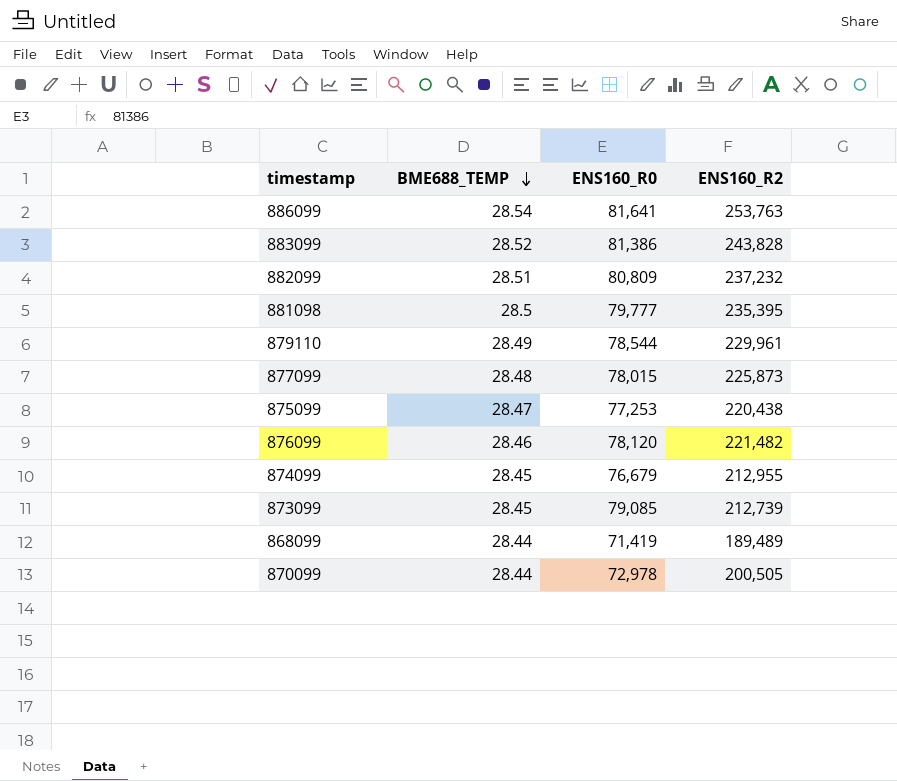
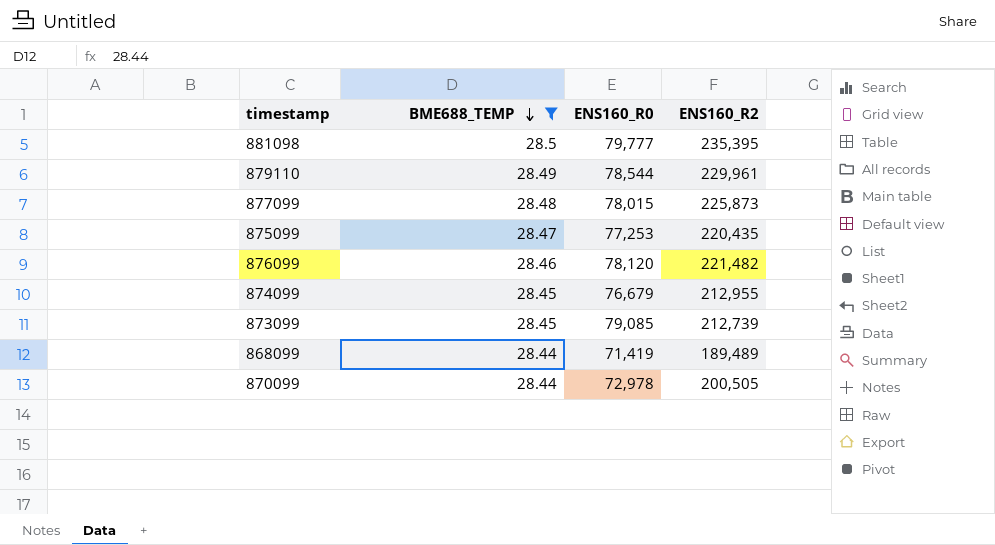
filter: none -> BME688_TEMP <= 28.5
875099 | ENS160_R2: 220,438 -> 220,435

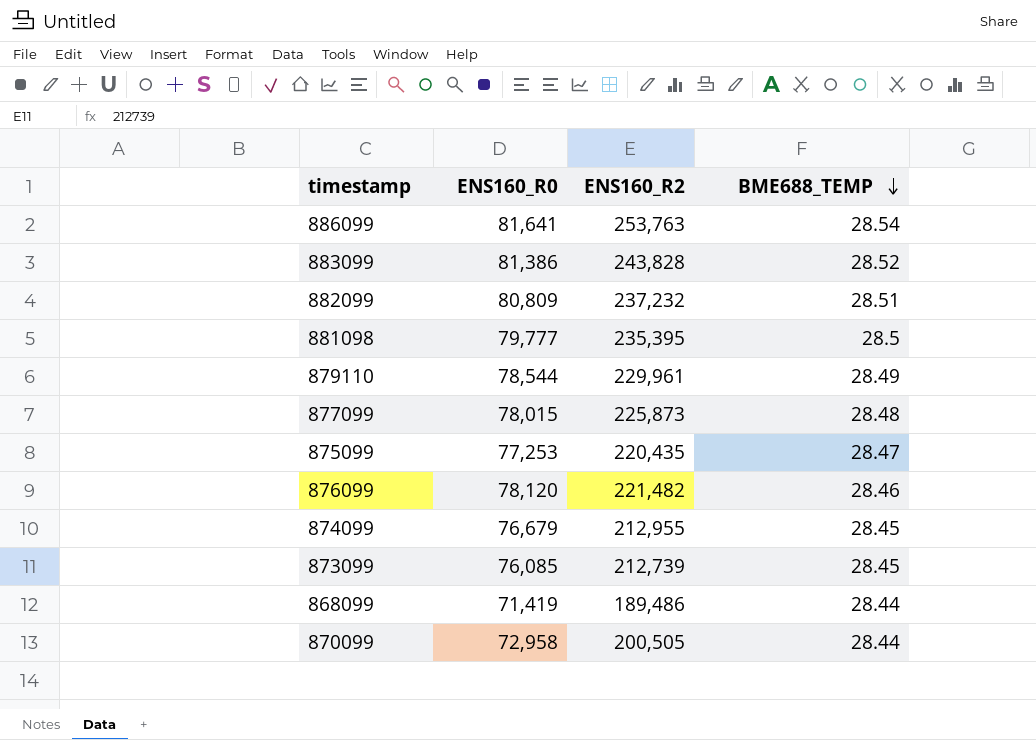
filter: BME688_TEMP <= 28.5 -> none
column BME688_TEMP | position: 2 -> 4
873099 | ENS160_R0: 79,085 -> 76,085
868099 | ENS160_R2: 189,489 -> 189,486
870099 | ENS160_R0: 72,978 -> 72,958

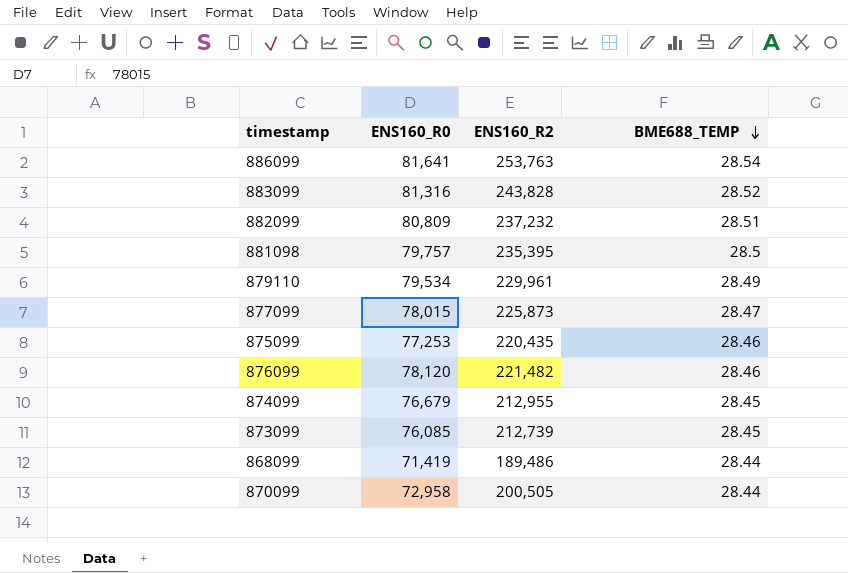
883099 | ENS160_R0: 81,386 -> 81,316
881098 | ENS160_R0: 79,777 -> 79,757
879110 | ENS160_R0: 78,544 -> 79,534
877099 | BME688_TEMP: 28.48 -> 28.47
875099 | BME688_TEMP: 28.47 -> 28.46

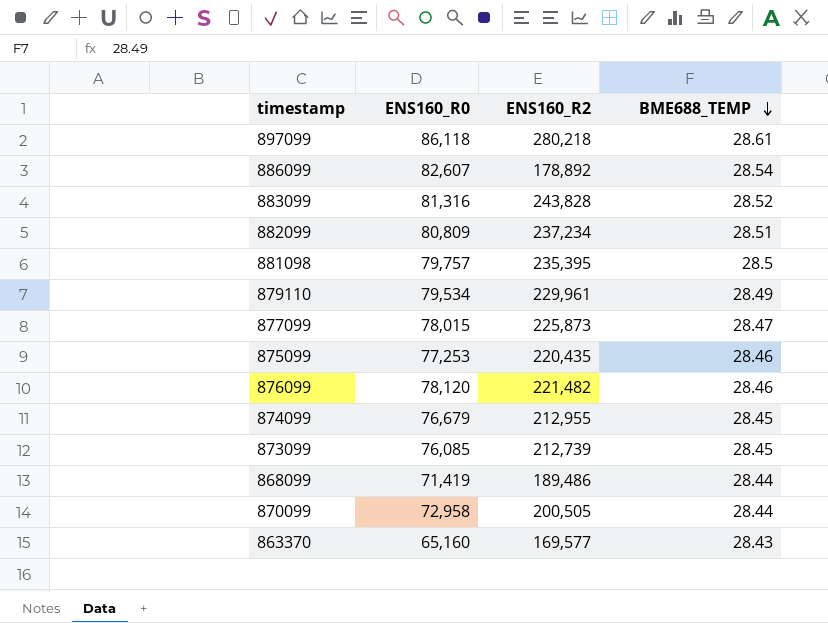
row 897099: none -> 86,118 | 280,218 | 28.61
886099 | ENS160_R0: 81,641 -> 82,607
886099 | ENS160_R2: 253,763 -> 178,892
882099 | ENS160_R2: 237,232 -> 237,234
row 863370: none -> 65,160 | 169,577 | 28.43

